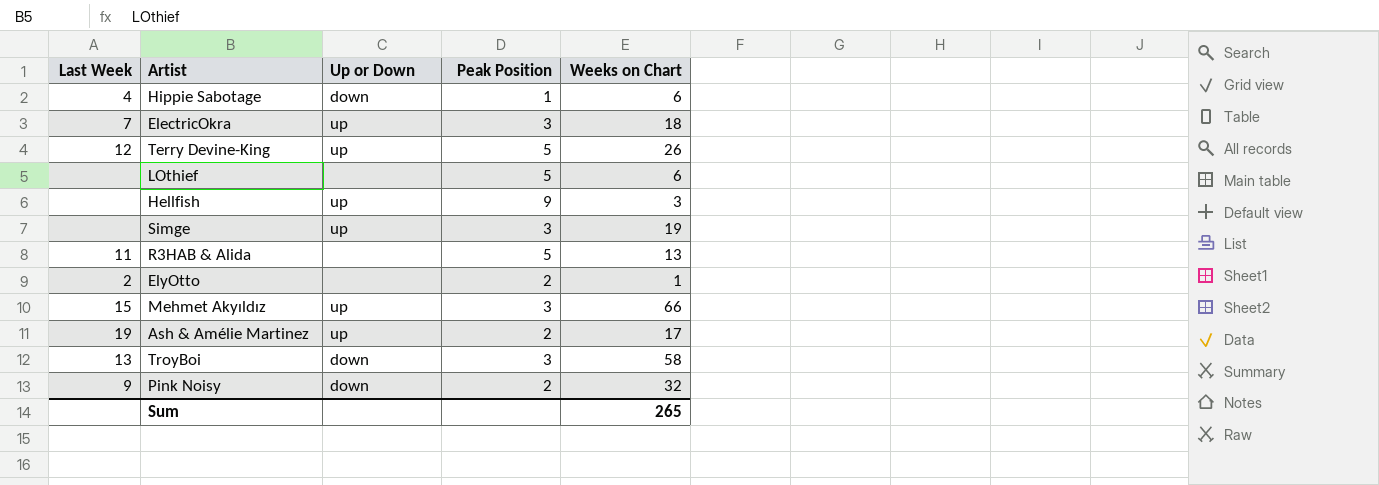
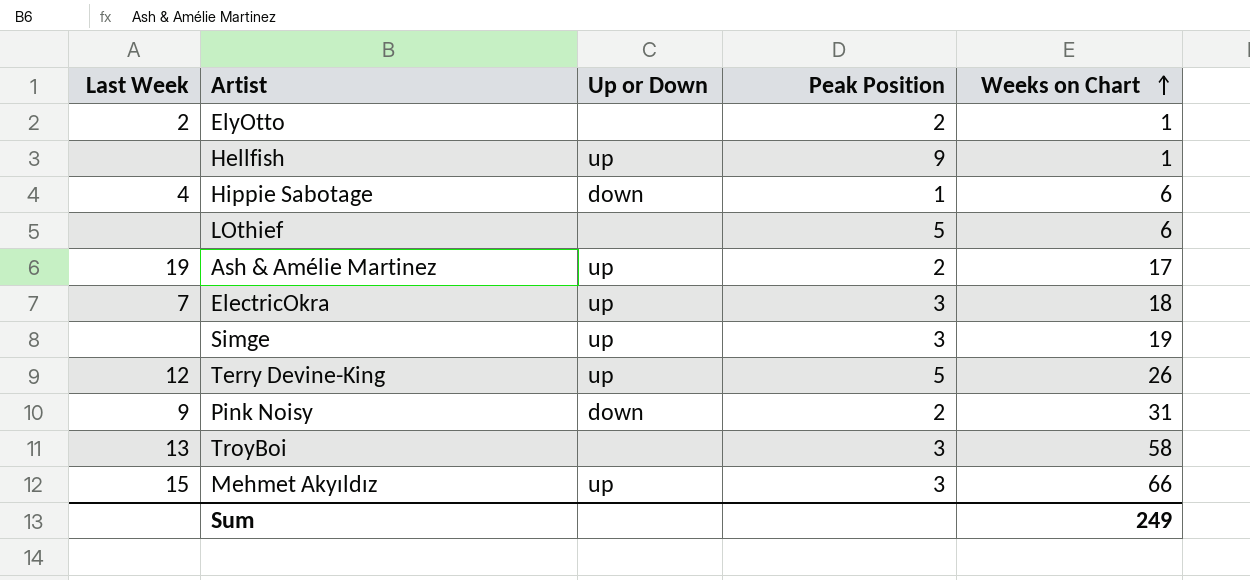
row order: none -> Weeks on Chart ascending
row R3HAB & Alida: 11 | none | 5 | 13 -> none
Hellfish | Weeks on Chart: 3 -> 1
Pink Noisy | Weeks on Chart: 32 -> 31
TroyBoi | Up or Down: down -> none
Sum | Weeks on Chart: 265 -> 249

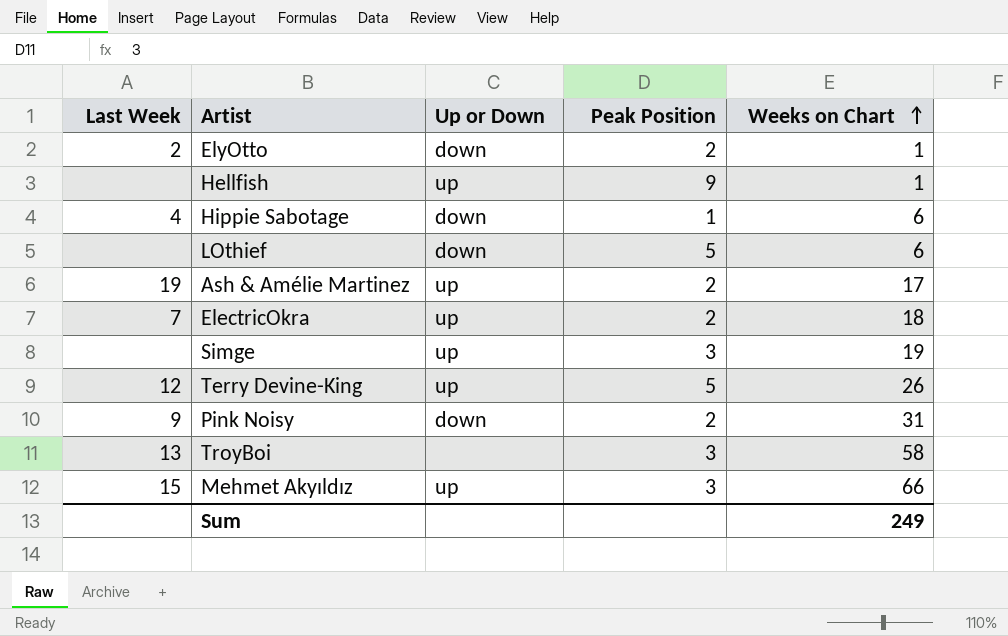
ElyOtto | Up or Down: none -> down
LOthief | Up or Down: none -> down
ElectricOkra | Peak Position: 3 -> 2

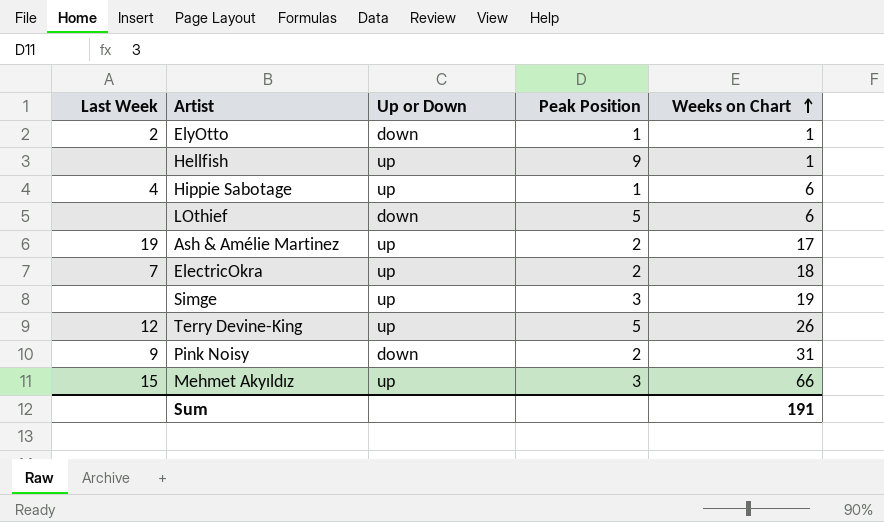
row TroyBoi: 13 | none | 3 | 58 -> none
ElyOtto | Peak Position: 2 -> 1
Hippie Sabotage | Up or Down: down -> up
Sum | Weeks on Chart: 249 -> 191

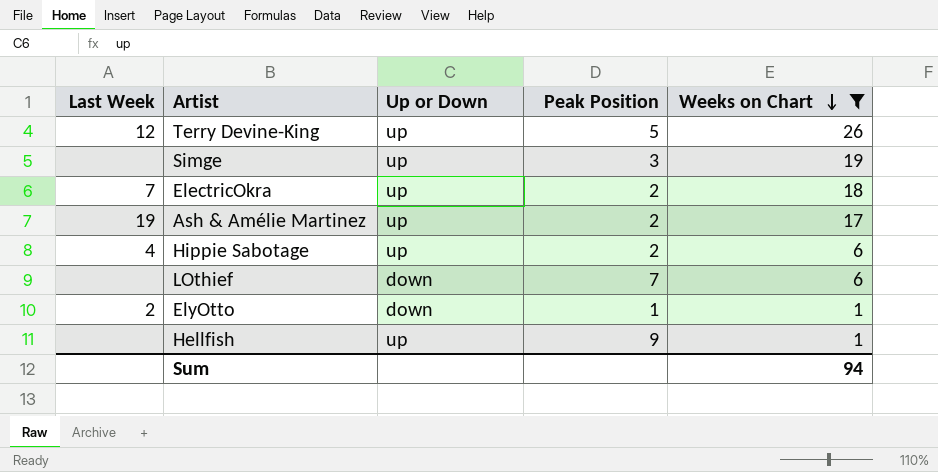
filter: none -> Weeks on Chart <= 26
row order: Weeks on Chart ascending -> Weeks on Chart descending
Hippie Sabotage | Peak Position: 1 -> 2
LOthief | Peak Position: 5 -> 7
Sum | Weeks on Chart: 191 -> 94

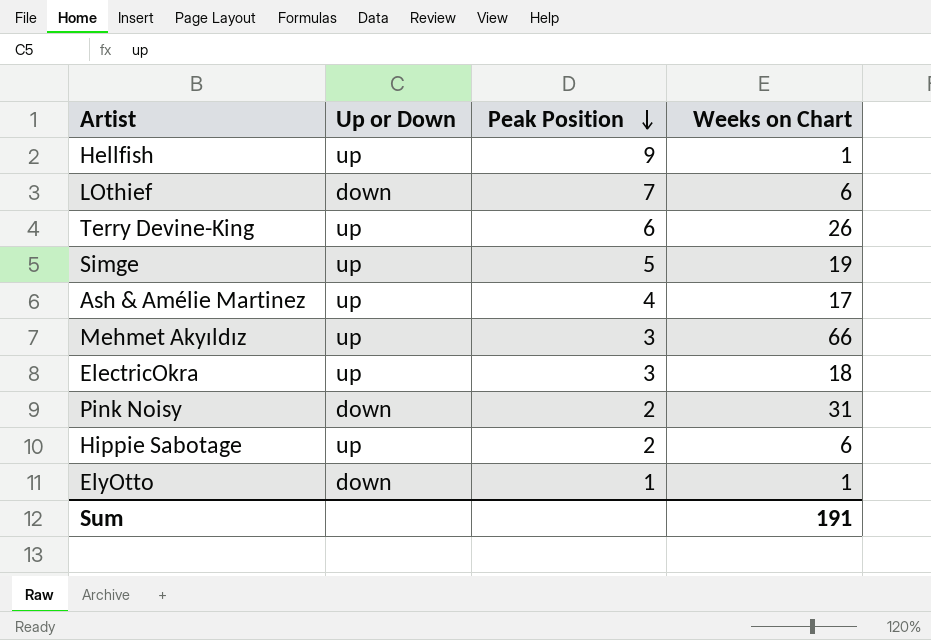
filter: Weeks on Chart <= 26 -> none
row order: Weeks on Chart descending -> Peak Position descending
column Last Week | position: 1 -> none
Terry Devine-King | Peak Position: 5 -> 6
Simge | Peak Position: 3 -> 5
Ash & Amélie Martinez | Peak Position: 2 -> 4
ElectricOkra | Peak Position: 2 -> 3
Sum | Weeks on Chart: 94 -> 191

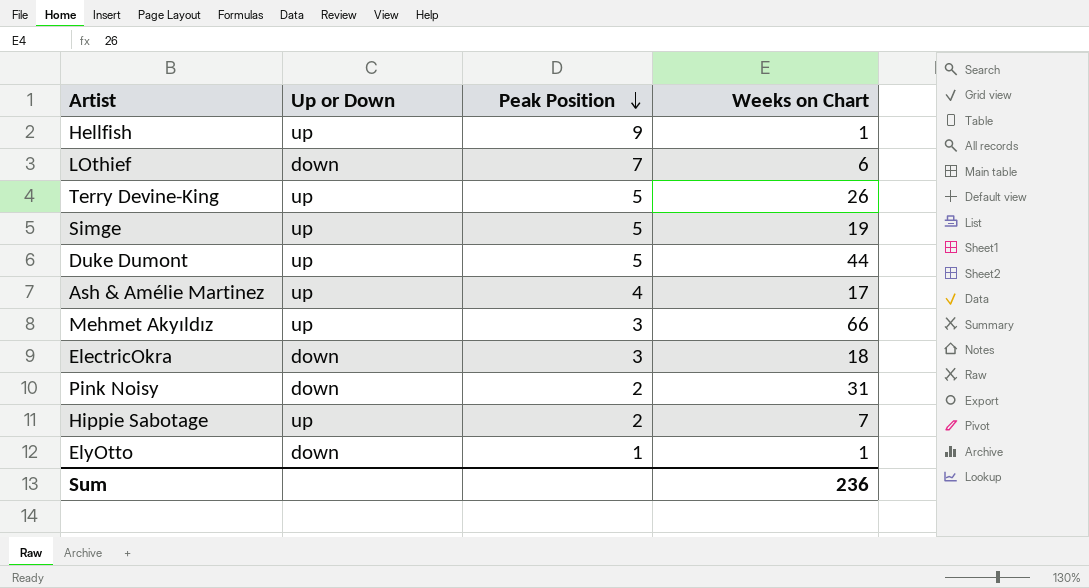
Terry Devine-King | Peak Position: 6 -> 5
row Duke Dumont: none -> up | 5 | 44
ElectricOkra | Up or Down: up -> down
Hippie Sabotage | Weeks on Chart: 6 -> 7
Sum | Weeks on Chart: 191 -> 236

